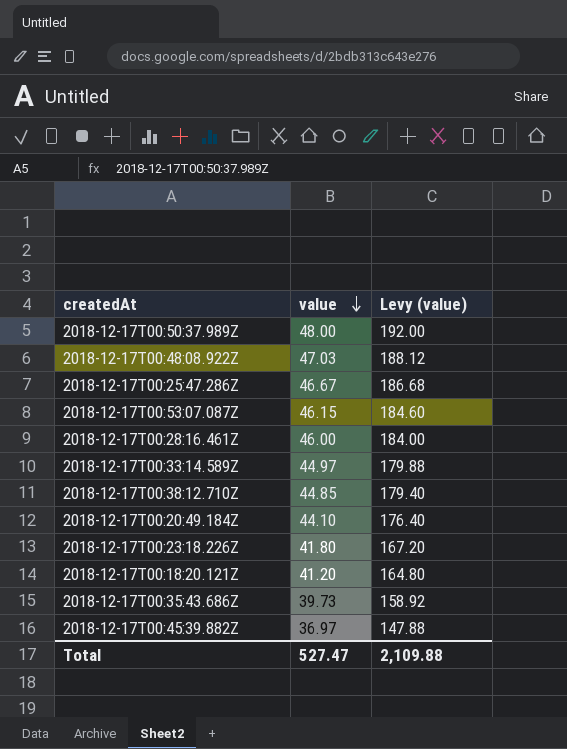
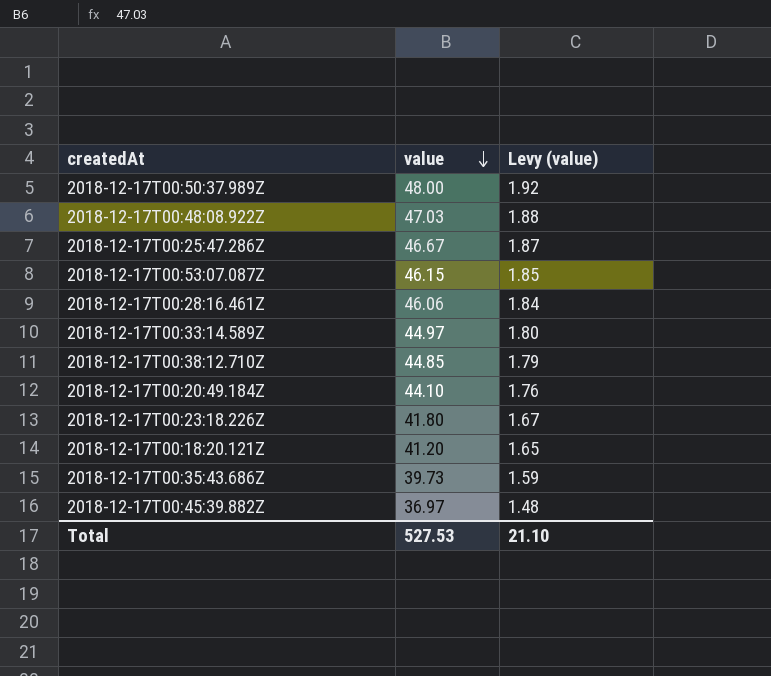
column Levy (value) | formula: [value] * 4 -> [value] * 0.04
2018-12-17T00:28:16.461Z | value: 46.00 -> 46.06
Total | value: 527.47 -> 527.53
Total | Levy (value): 2,109.88 -> 21.10

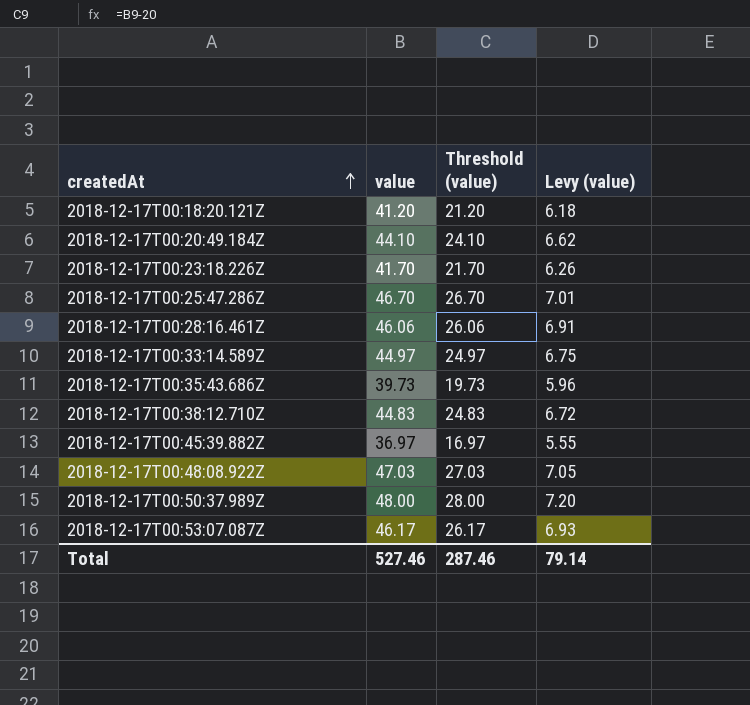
row order: value descending -> createdAt ascending
column Threshold (value) | formula: none -> [value] - 20
column Levy (value) | formula: [value] * 0.04 -> [value] * 0.15
2018-12-17T00:23:18.226Z | value: 41.80 -> 41.70
2018-12-17T00:25:47.286Z | value: 46.67 -> 46.70
2018-12-17T00:38:12.710Z | value: 44.85 -> 44.83
2018-12-17T00:53:07.087Z | value: 46.15 -> 46.17
Total | value: 527.53 -> 527.46
Total | Levy (value): 21.10 -> 79.14

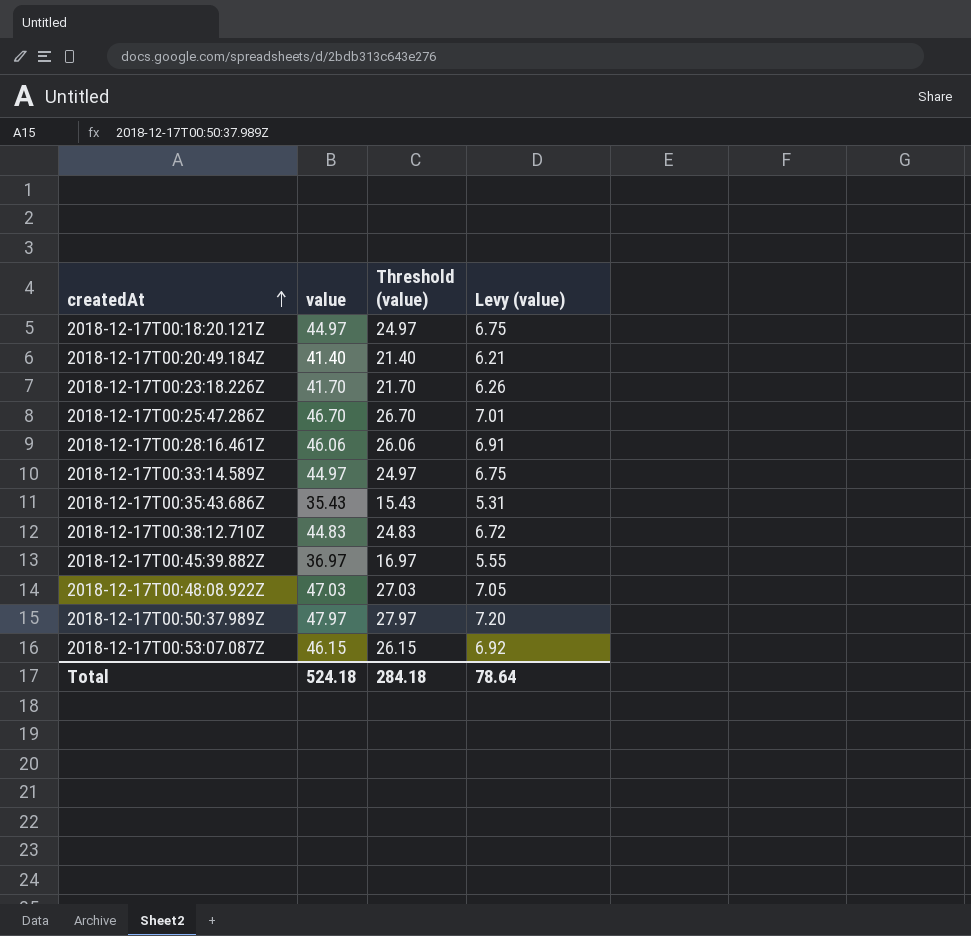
2018-12-17T00:18:20.121Z | value: 41.20 -> 44.97
2018-12-17T00:18:20.121Z | Threshold (value): 21.20 -> 24.97
2018-12-17T00:18:20.121Z | Levy (value): 6.18 -> 6.75
2018-12-17T00:20:49.184Z | value: 44.10 -> 41.40
2018-12-17T00:20:49.184Z | Threshold (value): 24.10 -> 21.40
2018-12-17T00:20:49.184Z | Levy (value): 6.62 -> 6.21
2018-12-17T00:35:43.686Z | value: 39.73 -> 35.43
2018-12-17T00:35:43.686Z | Threshold (value): 19.73 -> 15.43
2018-12-17T00:35:43.686Z | Levy (value): 5.96 -> 5.31
2018-12-17T00:50:37.989Z | value: 48.00 -> 47.97
2018-12-17T00:50:37.989Z | Threshold (value): 28.00 -> 27.97
2018-12-17T00:53:07.087Z | value: 46.17 -> 46.15
2018-12-17T00:53:07.087Z | Threshold (value): 26.17 -> 26.15
2018-12-17T00:53:07.087Z | Levy (value): 6.93 -> 6.92
Total | value: 527.46 -> 524.18
Total | Threshold (value): 287.46 -> 284.18
Total | Levy (value): 79.14 -> 78.64

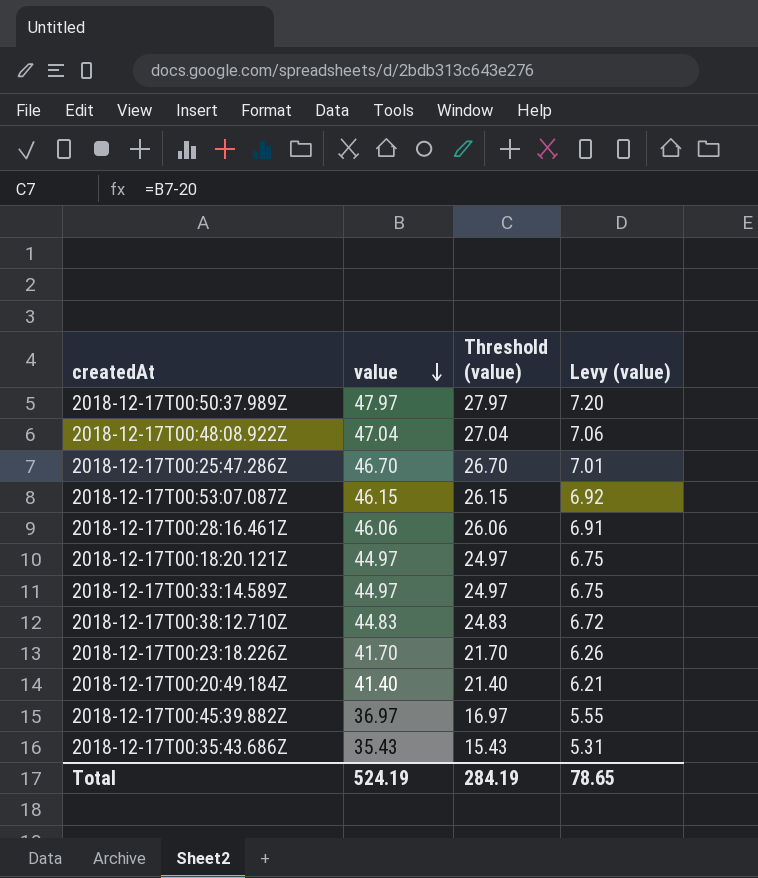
row order: createdAt ascending -> value descending
2018-12-17T00:48:08.922Z | value: 47.03 -> 47.04
2018-12-17T00:48:08.922Z | Threshold (value): 27.03 -> 27.04
2018-12-17T00:48:08.922Z | Levy (value): 7.05 -> 7.06
Total | value: 524.18 -> 524.19
Total | Threshold (value): 284.18 -> 284.19
Total | Levy (value): 78.64 -> 78.65

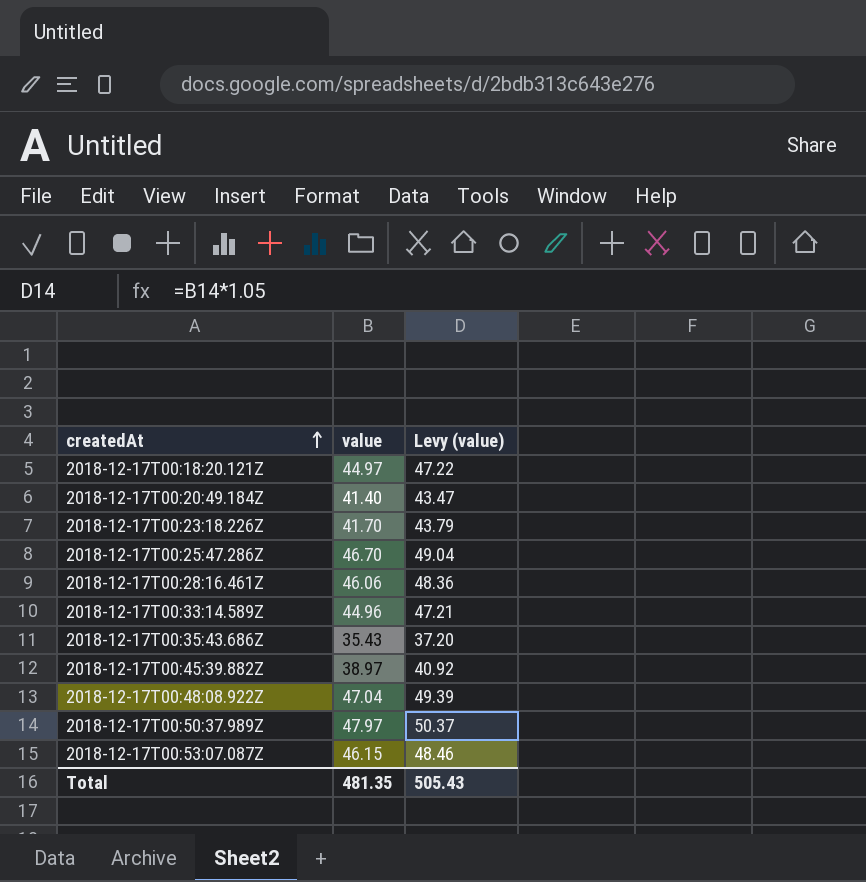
row order: value descending -> createdAt ascending
column Threshold (value) | formula: [value] - 20 -> none
column Levy (value) | formula: [value] * 0.15 -> [value] * 1.05
row 2018-12-17T00:38:12.710Z: 44.83 | 24.83 | 6.72 -> none
2018-12-17T00:33:14.589Z | value: 44.97 -> 44.96
2018-12-17T00:45:39.882Z | value: 36.97 -> 38.97
Total | value: 524.19 -> 481.35
Total | Levy (value): 78.65 -> 505.43

